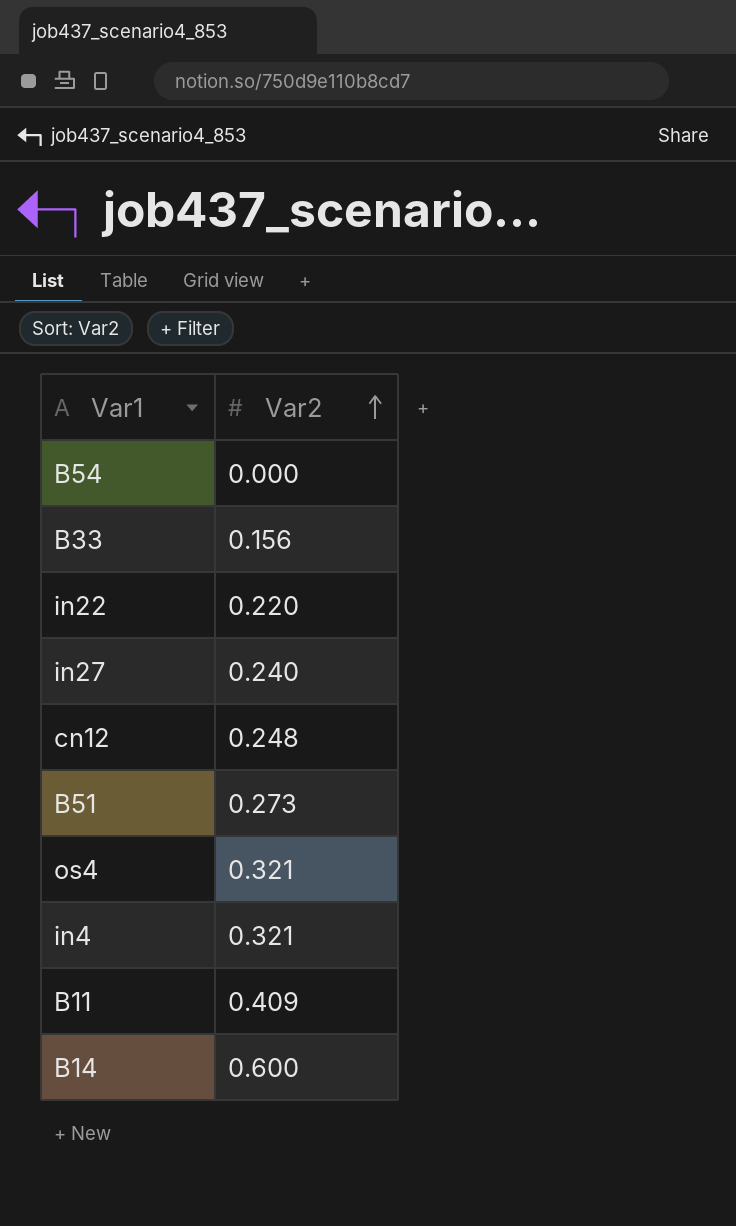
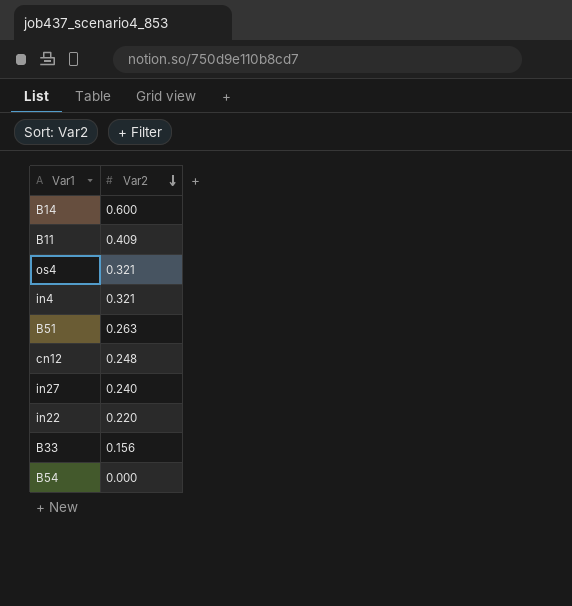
row order: Var2 ascending -> Var2 descending
B51 | Var2: 0.273 -> 0.263

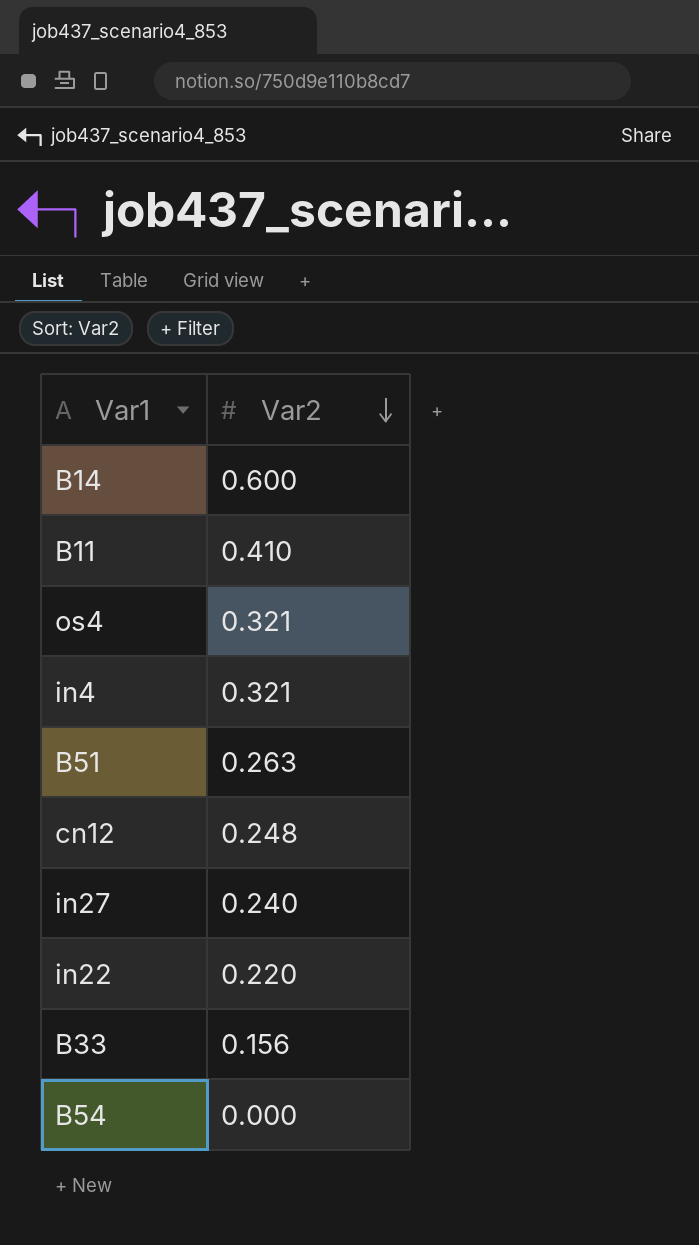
B11 | Var2: 0.409 -> 0.410

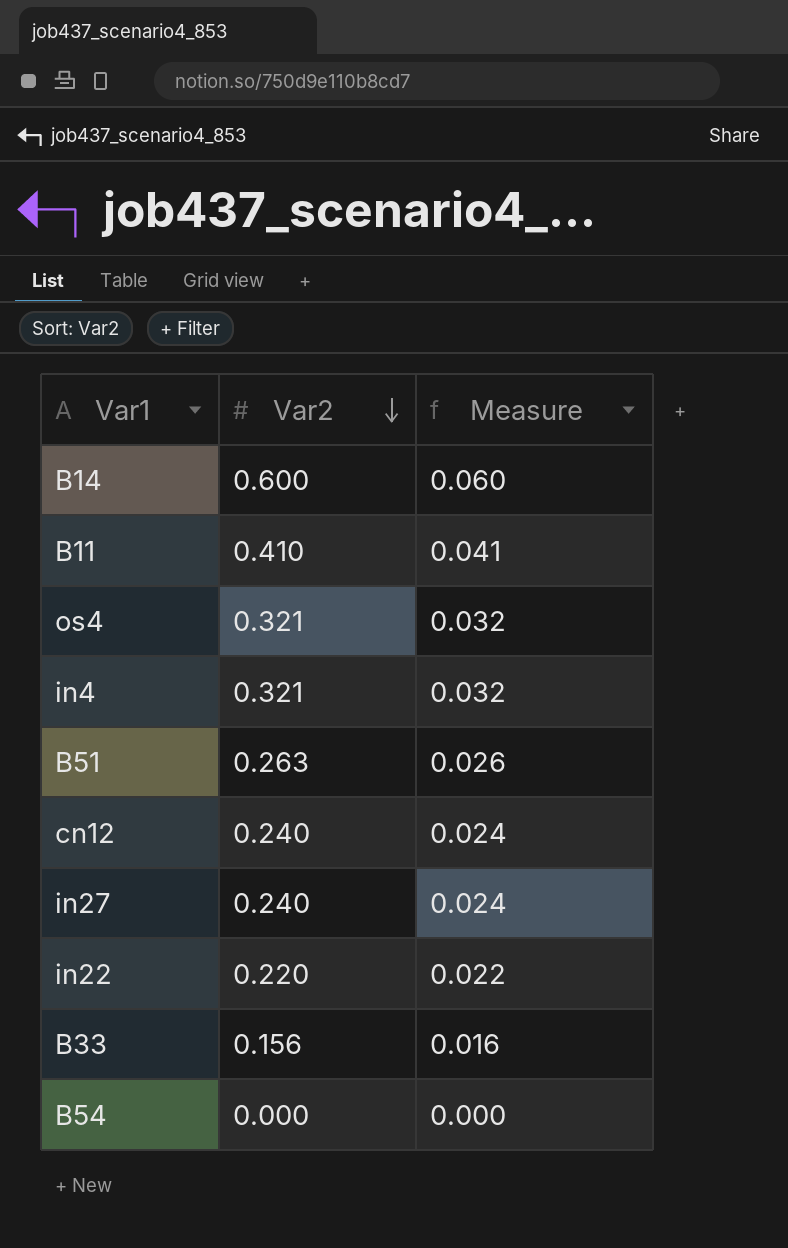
column Measure | formula: none -> [Var2] * 0.1
cn12 | Var2: 0.248 -> 0.240

